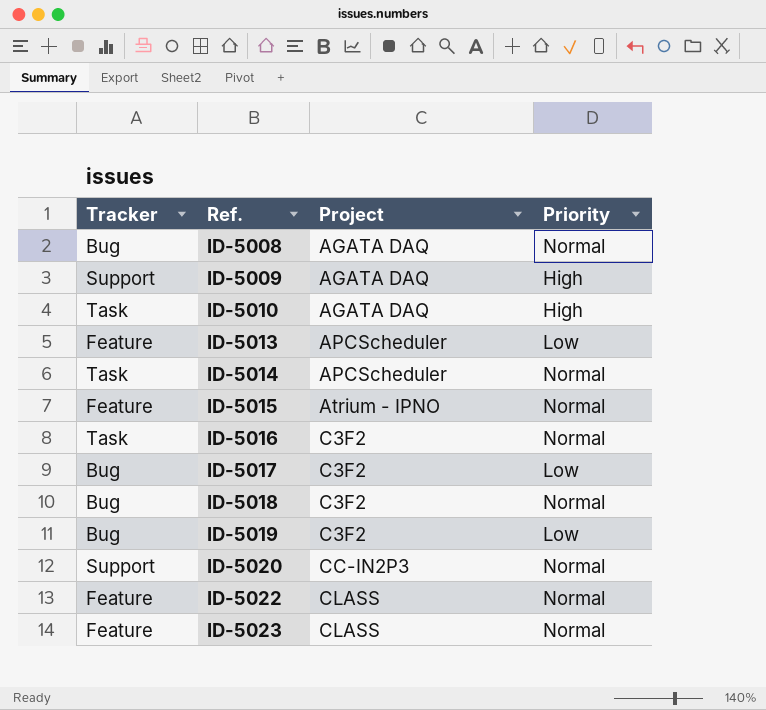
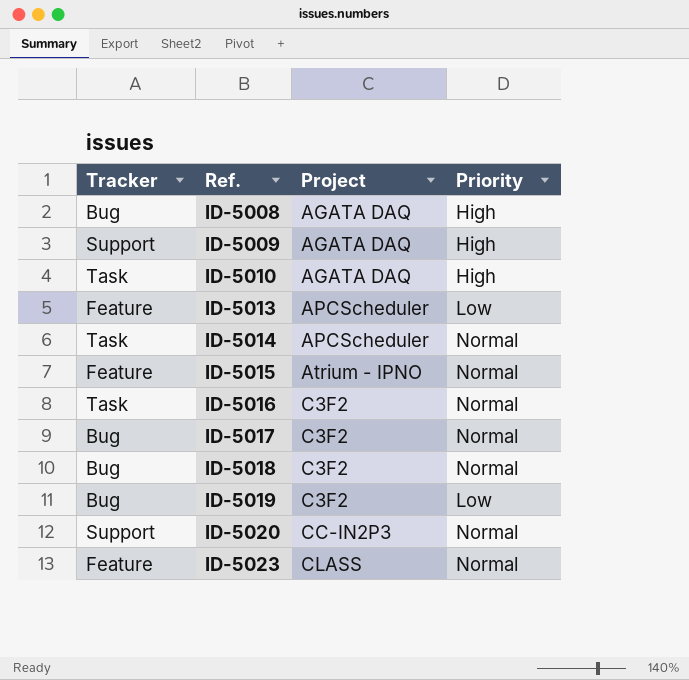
row ID-5022: Feature | CLASS | Normal -> none
ID-5008 | Priority: Normal -> High
ID-5017 | Priority: Low -> Normal

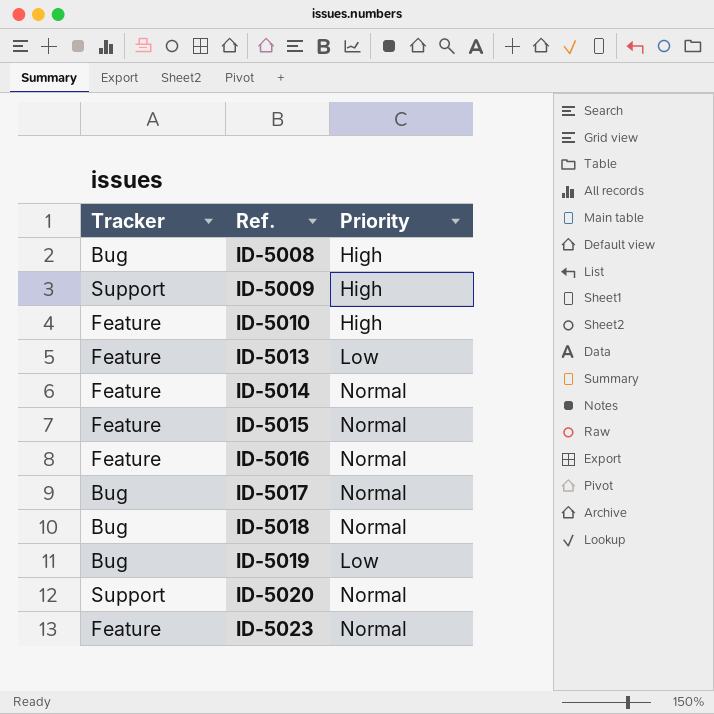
column Project | position: 3 -> none
ID-5010 | Tracker: Task -> Feature
ID-5014 | Tracker: Task -> Feature
ID-5016 | Tracker: Task -> Feature

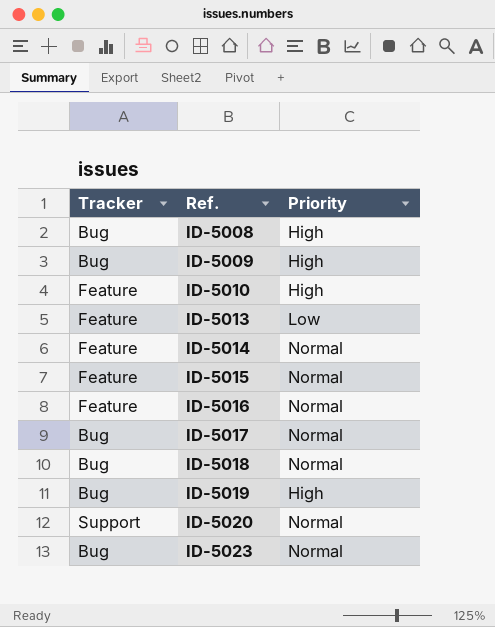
ID-5009 | Tracker: Support -> Bug
ID-5019 | Priority: Low -> High
ID-5023 | Tracker: Feature -> Bug

